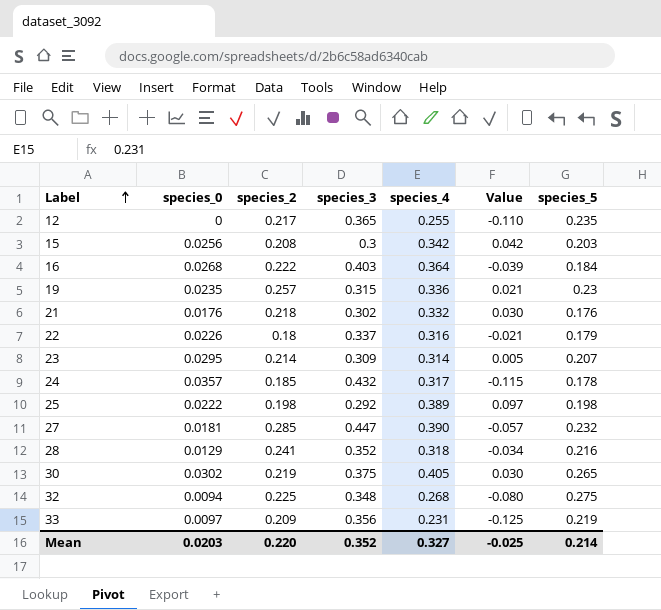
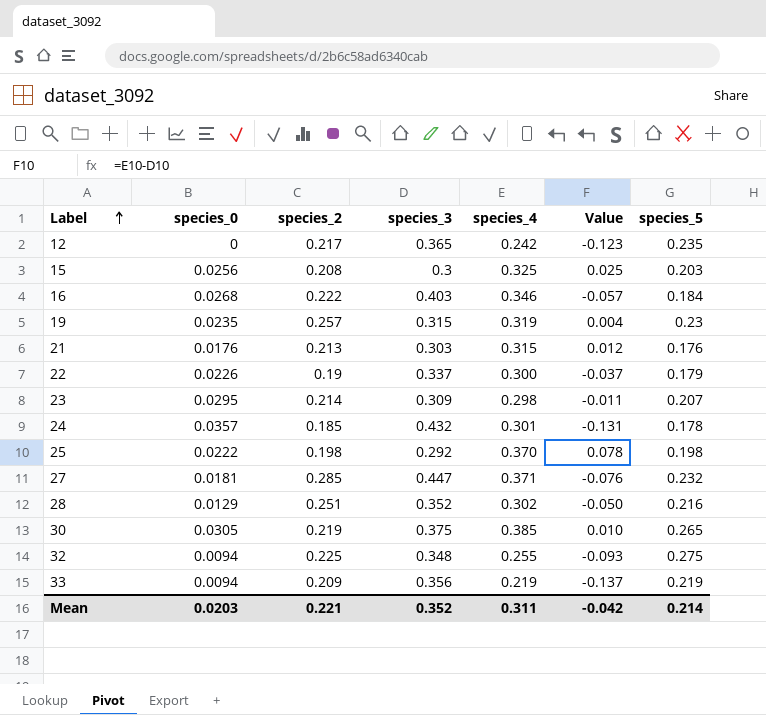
12 | species_4: 0.255 -> 0.242
12 | Value: -0.110 -> -0.123
15 | species_4: 0.342 -> 0.325
15 | Value: 0.042 -> 0.025
16 | species_4: 0.364 -> 0.346
16 | Value: -0.039 -> -0.057
19 | species_4: 0.336 -> 0.319
19 | Value: 0.021 -> 0.004
21 | species_2: 0.218 -> 0.213
21 | species_3: 0.302 -> 0.303
21 | species_4: 0.332 -> 0.315
21 | Value: 0.030 -> 0.012
22 | species_2: 0.18 -> 0.19
22 | species_4: 0.316 -> 0.300
22 | Value: -0.021 -> -0.037
23 | species_4: 0.314 -> 0.298
23 | Value: 0.005 -> -0.011
24 | species_4: 0.317 -> 0.301
24 | Value: -0.115 -> -0.131
25 | species_4: 0.389 -> 0.370
25 | Value: 0.097 -> 0.078
27 | species_4: 0.390 -> 0.371
27 | Value: -0.057 -> -0.076
28 | species_2: 0.241 -> 0.251
28 | species_4: 0.318 -> 0.302
28 | Value: -0.034 -> -0.050
30 | species_0: 0.0302 -> 0.0305
30 | species_4: 0.405 -> 0.385
30 | Value: 0.030 -> 0.010
32 | species_4: 0.268 -> 0.255
32 | Value: -0.080 -> -0.093
33 | species_0: 0.0097 -> 0.0094
33 | species_4: 0.231 -> 0.219
33 | Value: -0.125 -> -0.137
Mean | species_2: 0.220 -> 0.221
Mean | species_4: 0.327 -> 0.311
Mean | Value: -0.025 -> -0.042

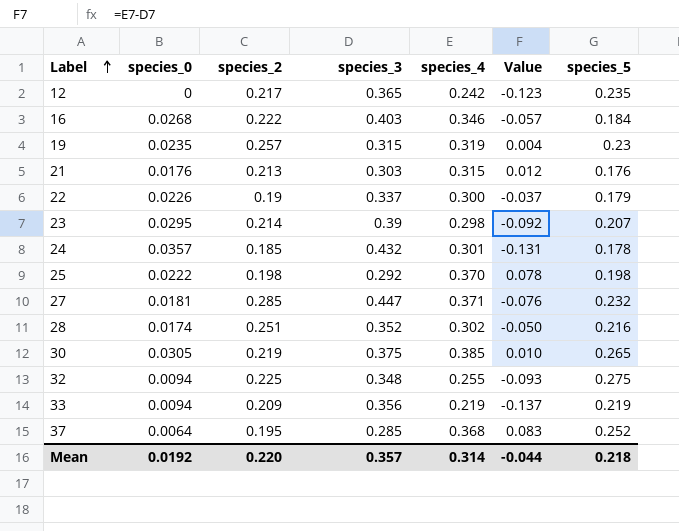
row 15: 0.0256 | 0.208 | 0.3 | 0.325 | 0.025 | 0.203 -> none
23 | species_3: 0.309 -> 0.39
23 | Value: -0.011 -> -0.092
28 | species_0: 0.0129 -> 0.0174
row 37: none -> 0.0064 | 0.195 | 0.285 | 0.368 | 0.083 | 0.252
Mean | species_0: 0.0203 -> 0.0192
Mean | species_2: 0.221 -> 0.220
Mean | species_3: 0.352 -> 0.357
Mean | species_4: 0.311 -> 0.314
Mean | Value: -0.042 -> -0.044
Mean | species_5: 0.214 -> 0.218

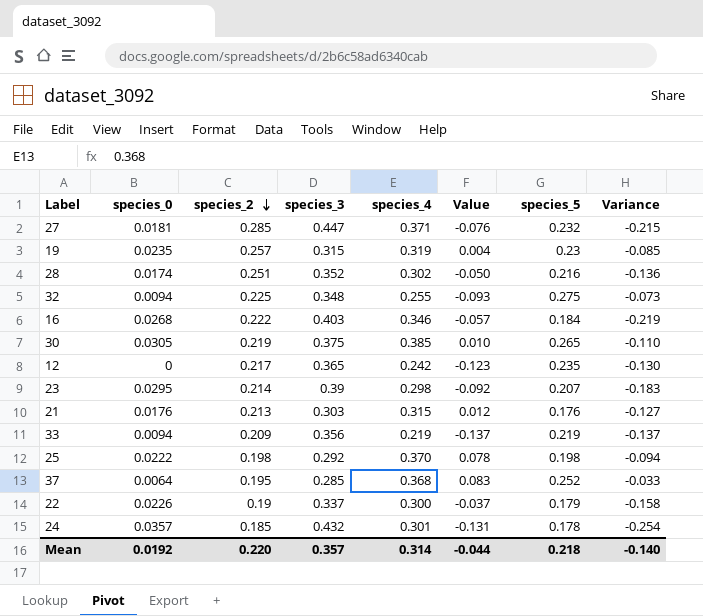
row order: Label ascending -> species_2 descending
column Variance | formula: none -> [species_5] - [species_3]

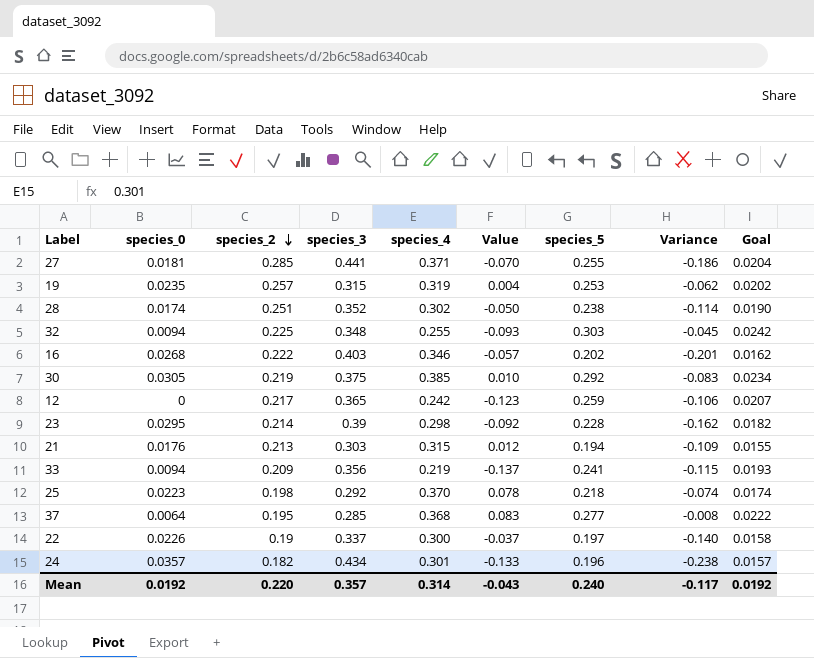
column Goal | formula: none -> [species_5] * 0.08
27 | species_3: 0.447 -> 0.441
27 | Value: -0.076 -> -0.070
27 | species_5: 0.232 -> 0.255
27 | Variance: -0.215 -> -0.186
19 | species_5: 0.23 -> 0.253
19 | Variance: -0.085 -> -0.062
28 | species_5: 0.216 -> 0.238
28 | Variance: -0.136 -> -0.114
32 | species_5: 0.275 -> 0.303
32 | Variance: -0.073 -> -0.045
16 | species_5: 0.184 -> 0.202
16 | Variance: -0.219 -> -0.201
30 | species_5: 0.265 -> 0.292
30 | Variance: -0.110 -> -0.083
12 | species_5: 0.235 -> 0.259
12 | Variance: -0.130 -> -0.106
23 | species_5: 0.207 -> 0.228
23 | Variance: -0.183 -> -0.162
21 | species_5: 0.176 -> 0.194
21 | Variance: -0.127 -> -0.109
33 | species_5: 0.219 -> 0.241
33 | Variance: -0.137 -> -0.115
25 | species_0: 0.0222 -> 0.0223
25 | species_5: 0.198 -> 0.218
25 | Variance: -0.094 -> -0.074
37 | species_5: 0.252 -> 0.277
37 | Variance: -0.033 -> -0.008
22 | species_5: 0.179 -> 0.197
22 | Variance: -0.158 -> -0.140
24 | species_2: 0.185 -> 0.182
24 | species_3: 0.432 -> 0.434
24 | Value: -0.131 -> -0.133
24 | species_5: 0.178 -> 0.196
24 | Variance: -0.254 -> -0.238
Mean | Value: -0.044 -> -0.043
Mean | species_5: 0.218 -> 0.240
Mean | Variance: -0.140 -> -0.117

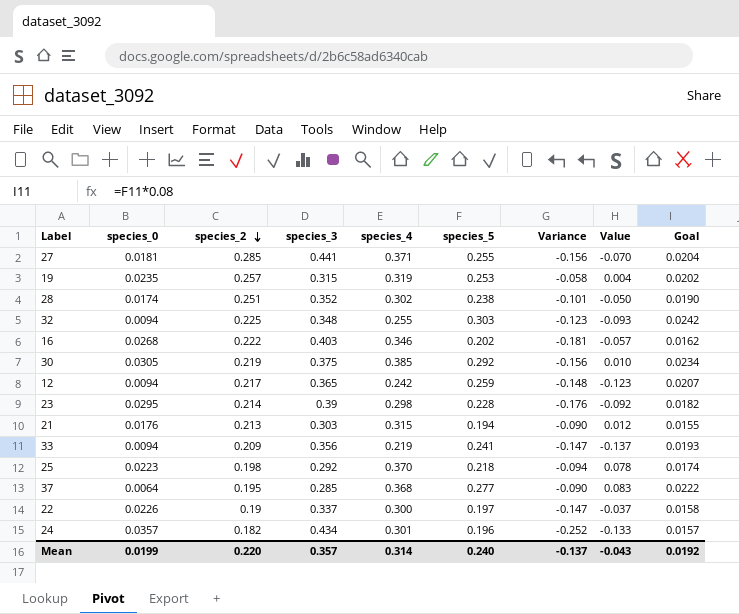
column Variance | formula: [species_5] - [species_3] -> [species_2] - [species_3]
column Value | position: 6 -> 8
12 | species_0: 0 -> 0.0094
Mean | species_0: 0.0192 -> 0.0199
Mean | Variance: -0.117 -> -0.137

